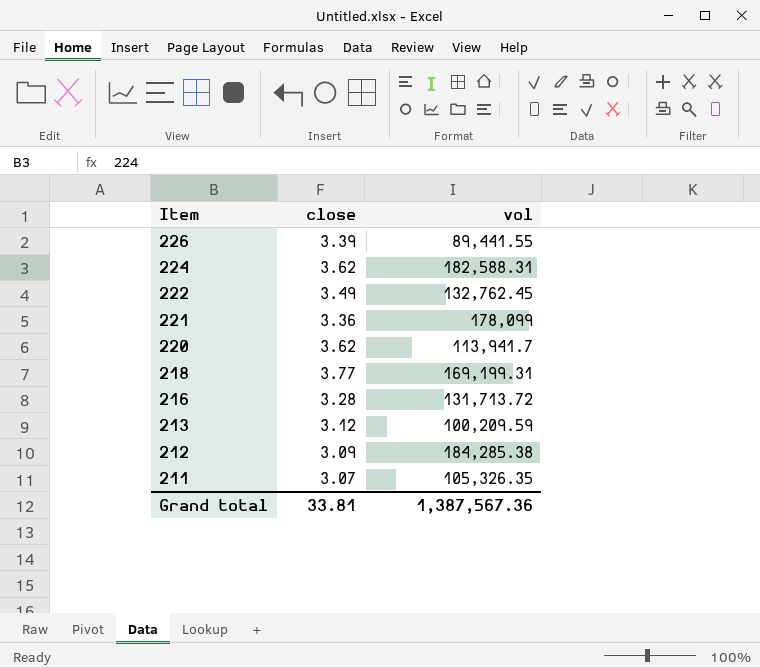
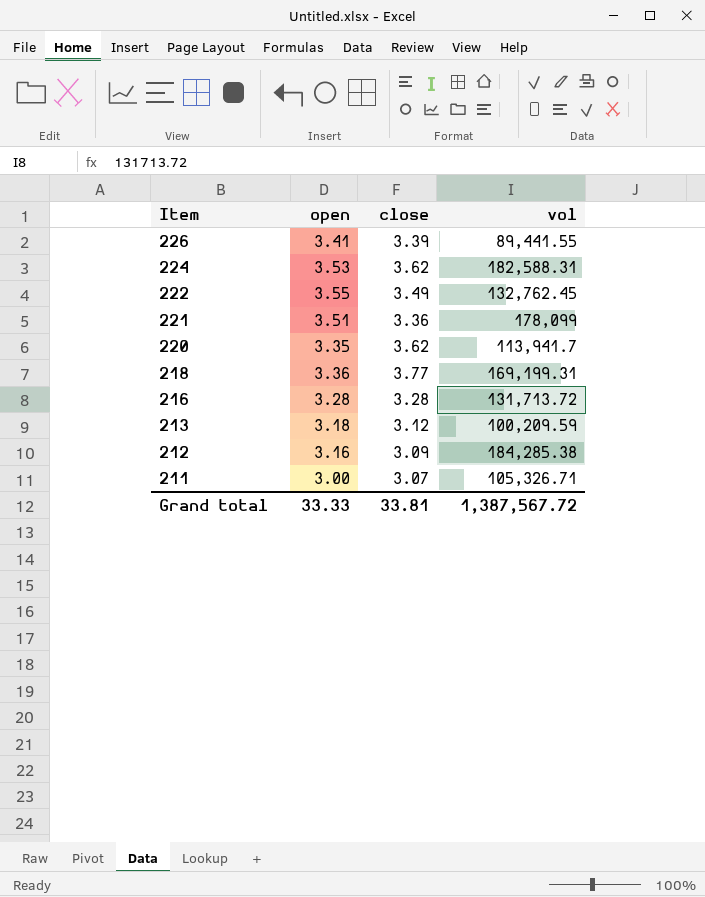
column open | position: none -> 2
211 | vol: 105,326.35 -> 105,326.71
Grand total | vol: 1,387,567.36 -> 1,387,567.72

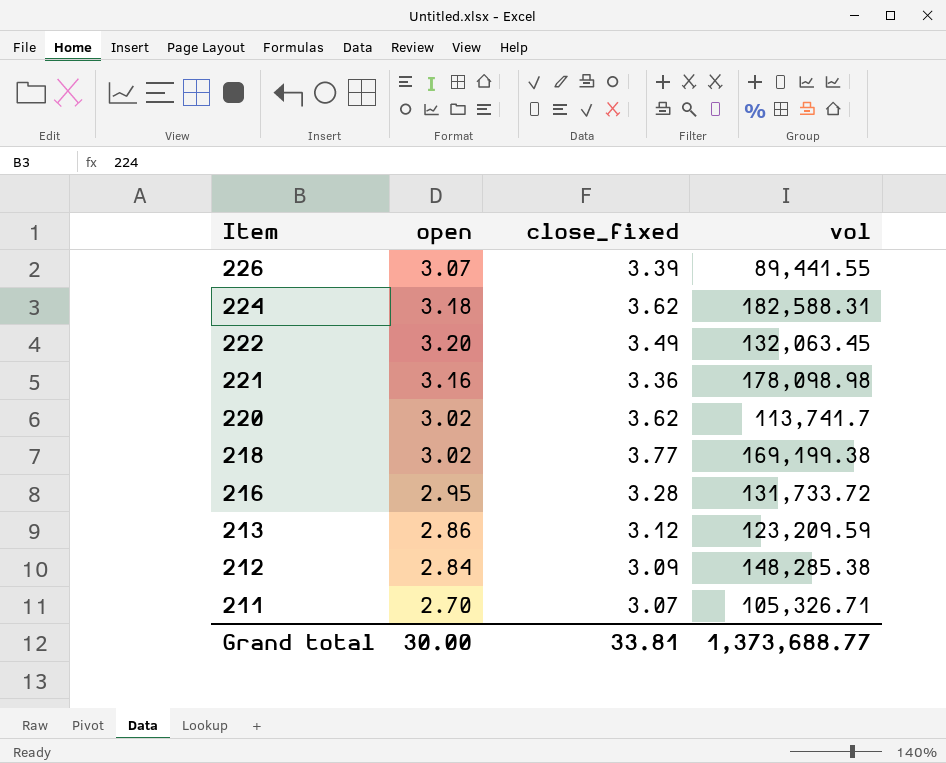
column name: close -> close_fixed
226 | open: 3.41 -> 3.07
224 | open: 3.53 -> 3.18
222 | open: 3.55 -> 3.20
222 | vol: 132,762.45 -> 132,063.45
221 | open: 3.51 -> 3.16
221 | vol: 178,099 -> 178,098.98
220 | open: 3.35 -> 3.02
220 | vol: 113,941.7 -> 113,741.7
218 | open: 3.36 -> 3.02
218 | vol: 169,199.31 -> 169,199.38
216 | open: 3.28 -> 2.95
216 | vol: 131,713.72 -> 131,733.72
213 | open: 3.18 -> 2.86
213 | vol: 100,209.59 -> 123,209.59
212 | open: 3.16 -> 2.84
212 | vol: 184,285.38 -> 148,285.38
211 | open: 3.00 -> 2.70
Grand total | open: 33.33 -> 30.00
Grand total | vol: 1,387,567.72 -> 1,373,688.77

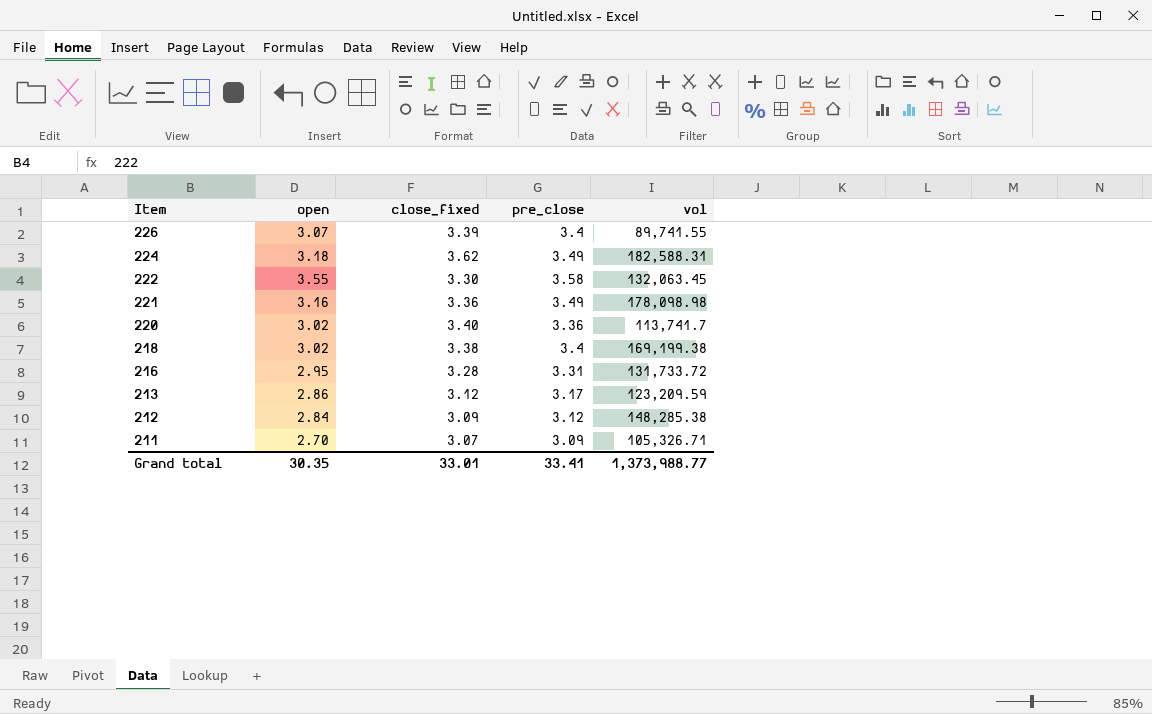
column pre_close | position: none -> 4
226 | vol: 89,441.55 -> 89,741.55
222 | open: 3.20 -> 3.55
222 | close_fixed: 3.49 -> 3.30
220 | close_fixed: 3.62 -> 3.40
218 | close_fixed: 3.77 -> 3.38
Grand total | open: 30.00 -> 30.35
Grand total | close_fixed: 33.81 -> 33.01
Grand total | vol: 1,373,688.77 -> 1,373,988.77

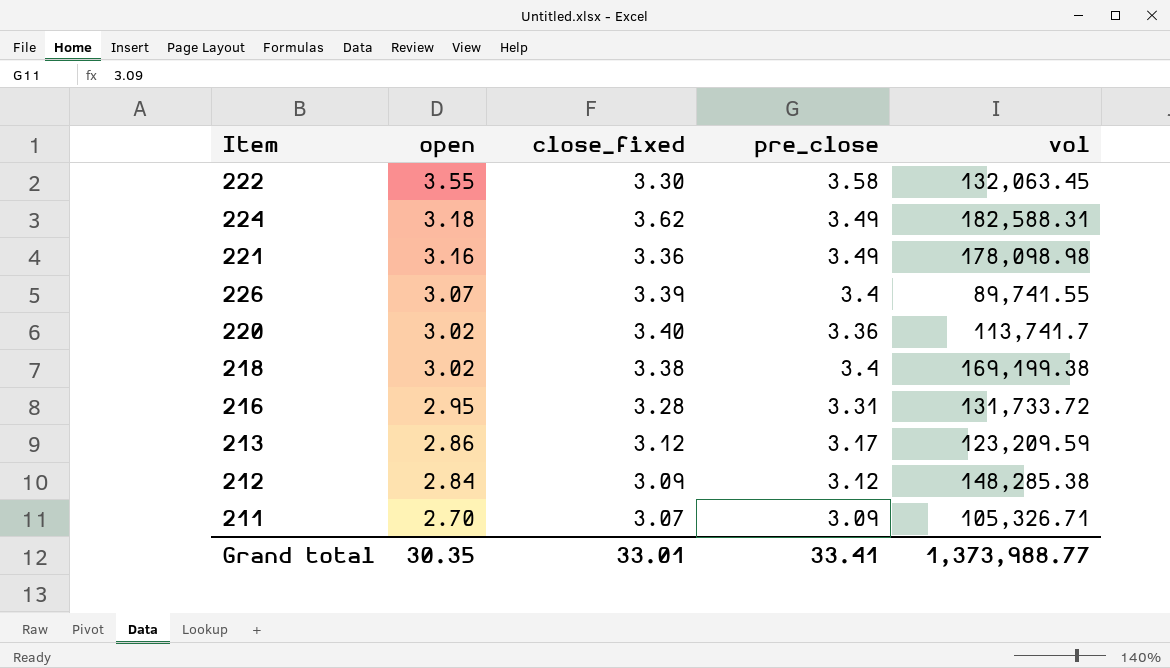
row order: Item descending -> open descending

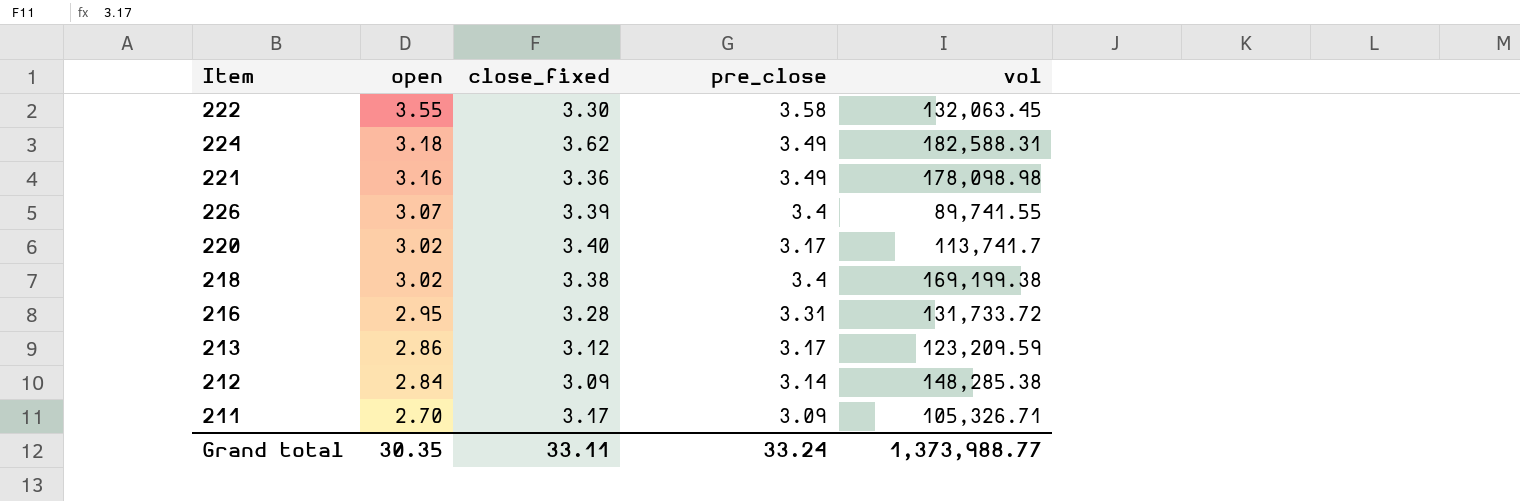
220 | pre_close: 3.36 -> 3.17
212 | pre_close: 3.12 -> 3.14
211 | close_fixed: 3.07 -> 3.17
Grand total | close_fixed: 33.01 -> 33.11
Grand total | pre_close: 33.41 -> 33.24

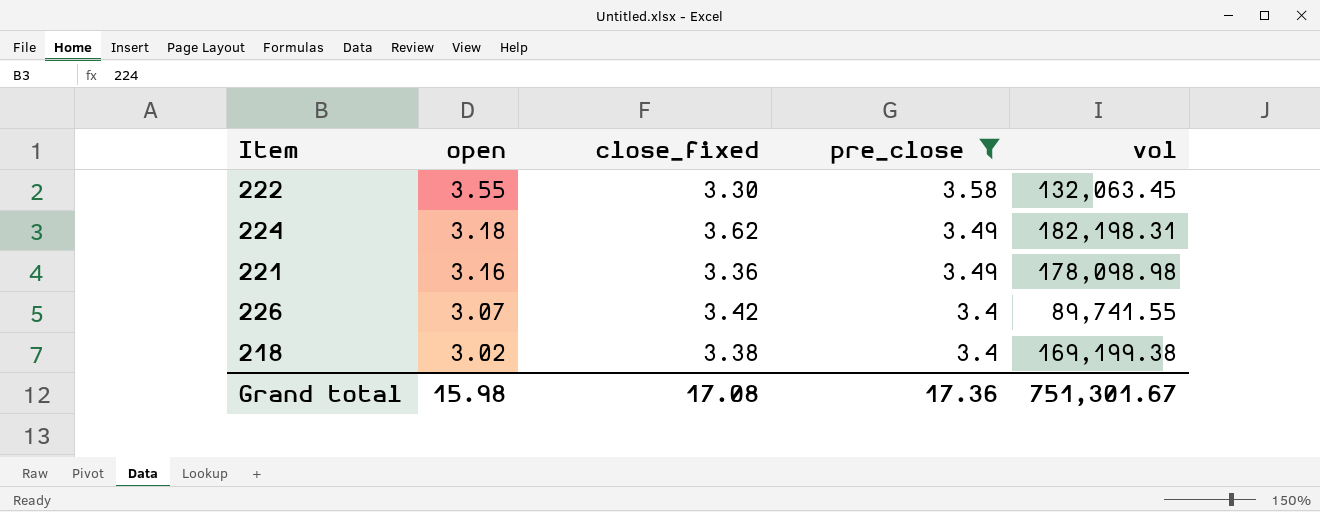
filter: none -> pre_close >= 3.4
224 | vol: 182,588.31 -> 182,198.31
226 | close_fixed: 3.39 -> 3.42
Grand total | open: 30.35 -> 15.98
Grand total | close_fixed: 33.11 -> 17.08
Grand total | pre_close: 33.24 -> 17.36
Grand total | vol: 1,373,988.77 -> 751,301.67

